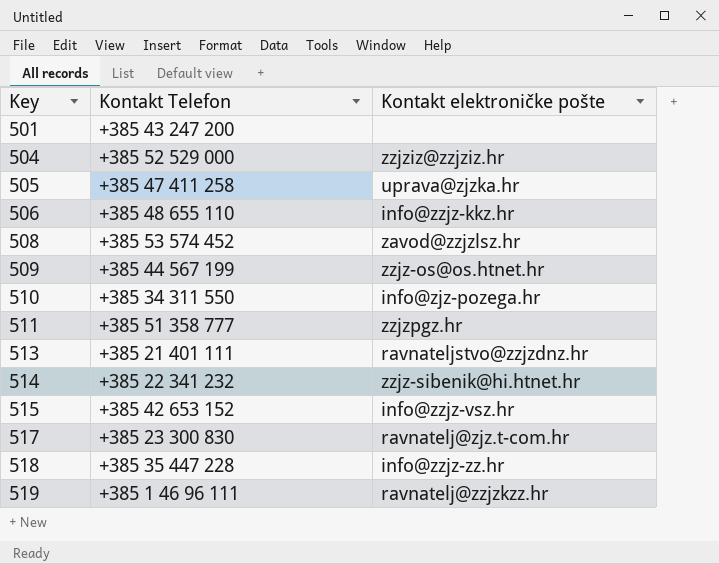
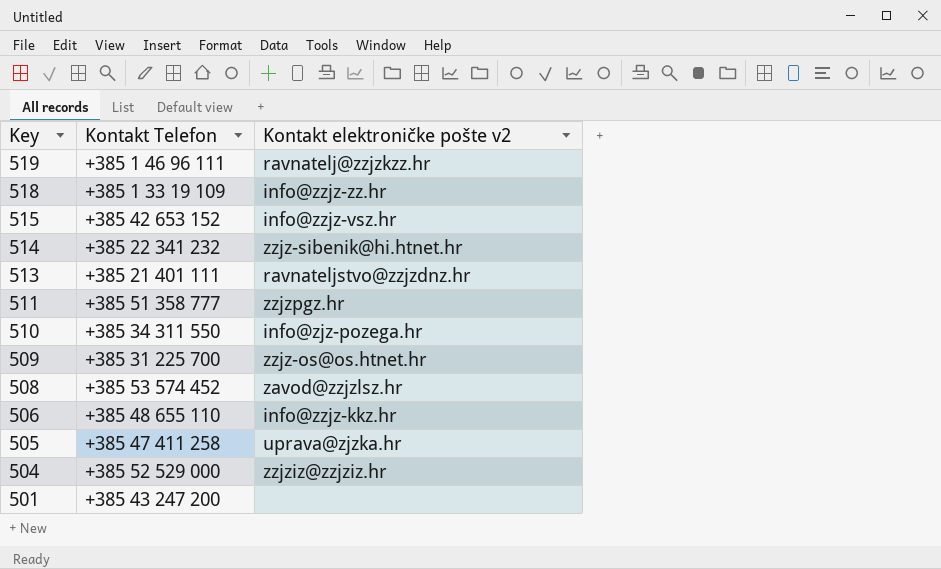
row order: Key ascending -> Key descending
column name: Kontakt elektroničke pošte -> Kontakt elektroničke pošte v2
row 517: +385 23 300 830 | ravnatelj@zjz.t-com.hr -> none
518 | Kontakt Telefon: +385 35 447 228 -> +385 1 33 19 109
509 | Kontakt Telefon: +385 44 567 199 -> +385 31 225 700

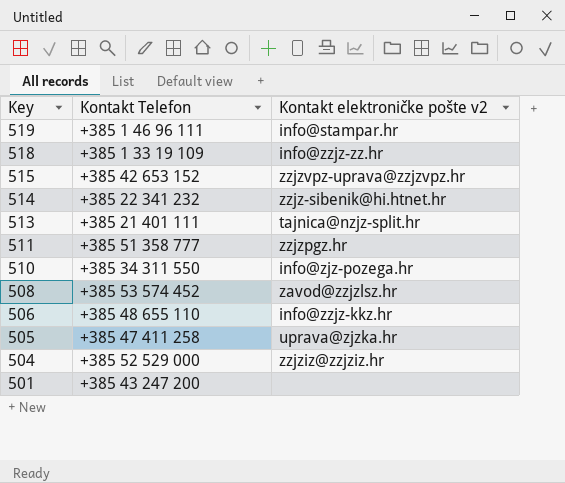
row 509: +385 31 225 700 | zzjz-os@os.htnet.hr -> none
519 | Kontakt elektroničke pošte v2: ravnatelj@zzjzkzz.hr -> info@stampar.hr
515 | Kontakt elektroničke pošte v2: info@zzjz-vsz.hr -> zzjzvpz-uprava@zzjzvpz.hr
513 | Kontakt elektroničke pošte v2: ravnateljstvo@zzjzdnz.hr -> tajnica@nzjz-split.hr

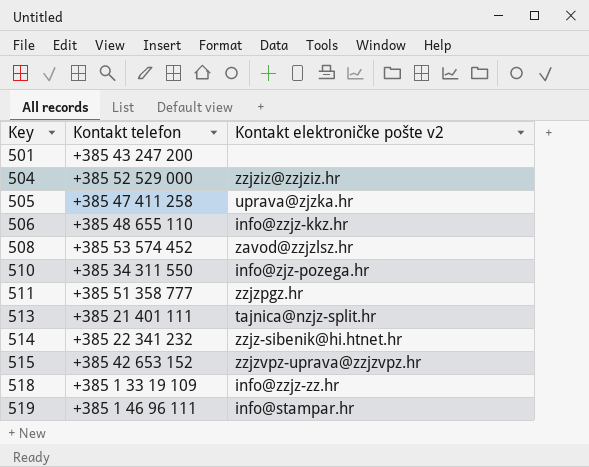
row order: Key descending -> Key ascending
column name: Kontakt Telefon -> Kontakt telefon

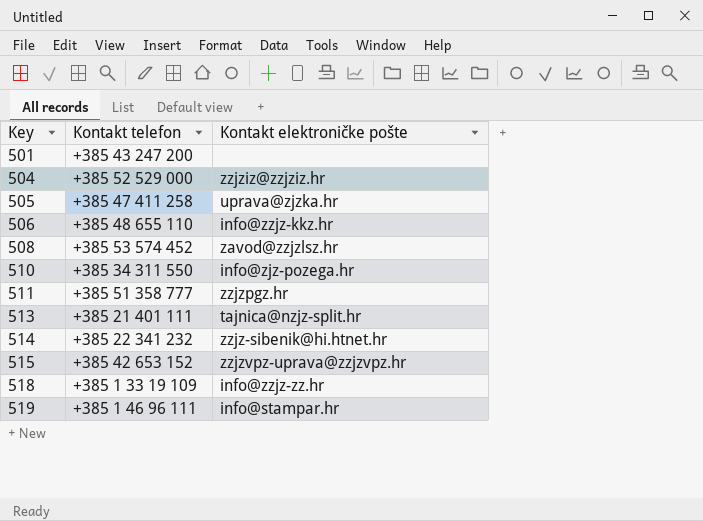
column name: Kontakt elektroničke pošte v2 -> Kontakt elektroničke pošte

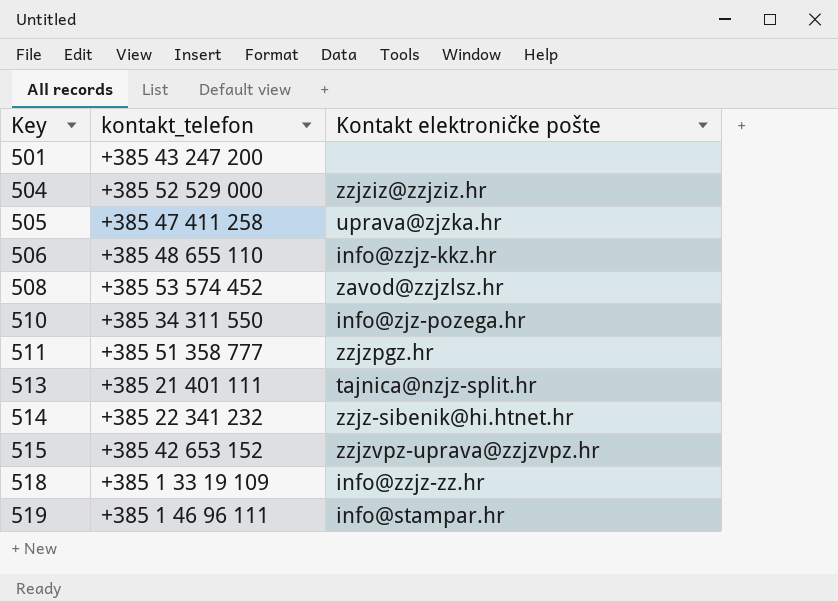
column name: Kontakt telefon -> kontakt_telefon

